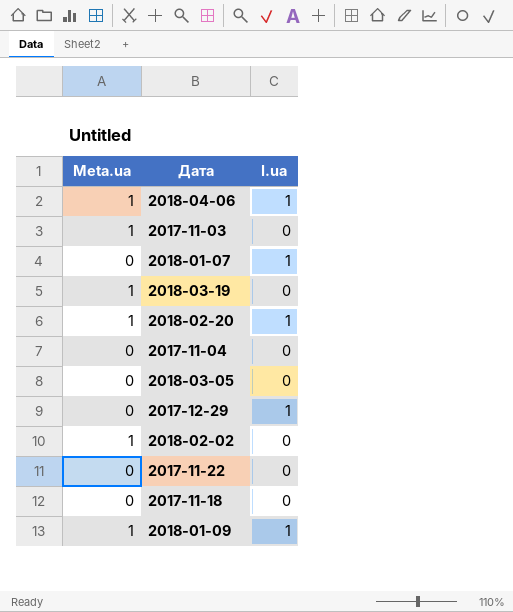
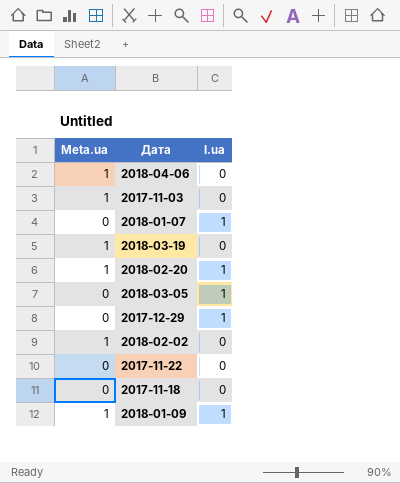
row 2017-11-04: 0 | 0 -> none
2018-04-06 | I.ua: 1 -> 0
2018-03-05 | I.ua: 0 -> 1

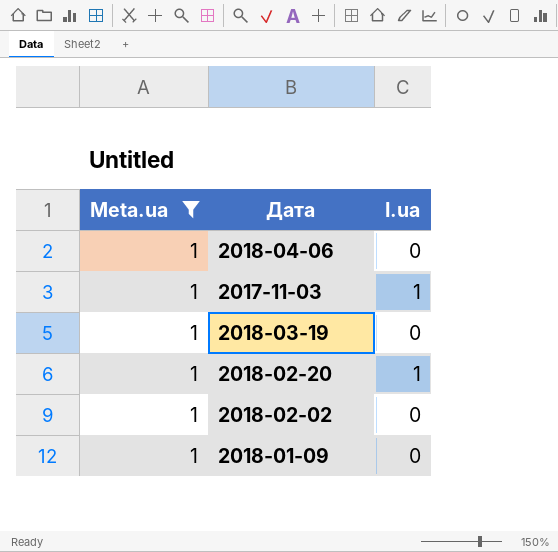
filter: none -> Meta.ua = 1
2017-11-03 | I.ua: 0 -> 1
2018-01-09 | I.ua: 1 -> 0

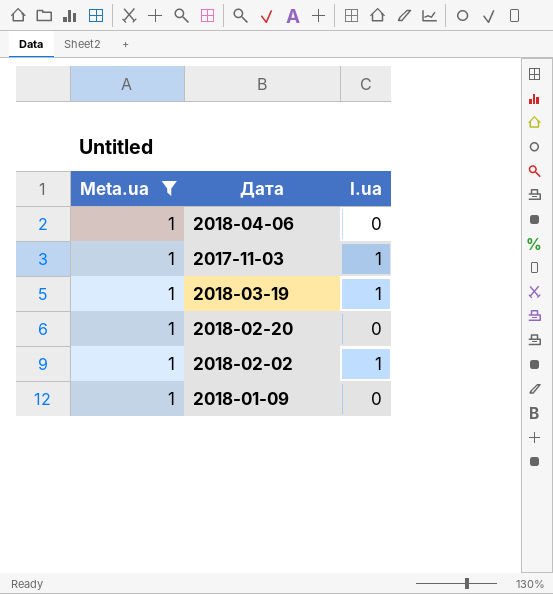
2018-03-19 | I.ua: 0 -> 1
2018-02-20 | I.ua: 1 -> 0
2018-02-02 | I.ua: 0 -> 1

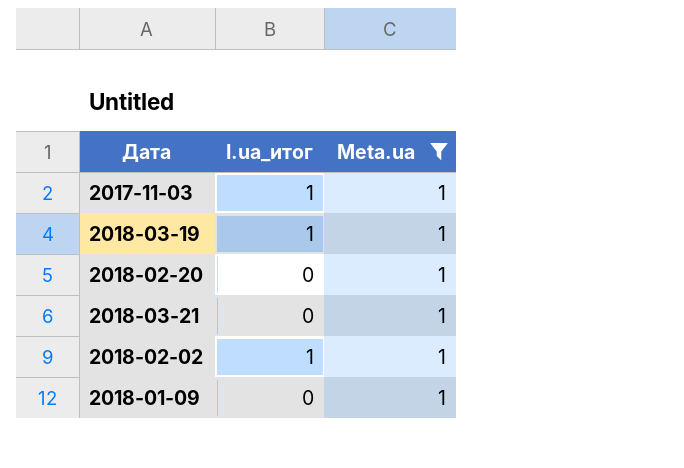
column name: I.ua -> I.ua_итог
column Meta.ua | position: 1 -> 3
row 2018-04-06: 1 | 0 -> none
row 2018-03-21: none -> 0 | 1

